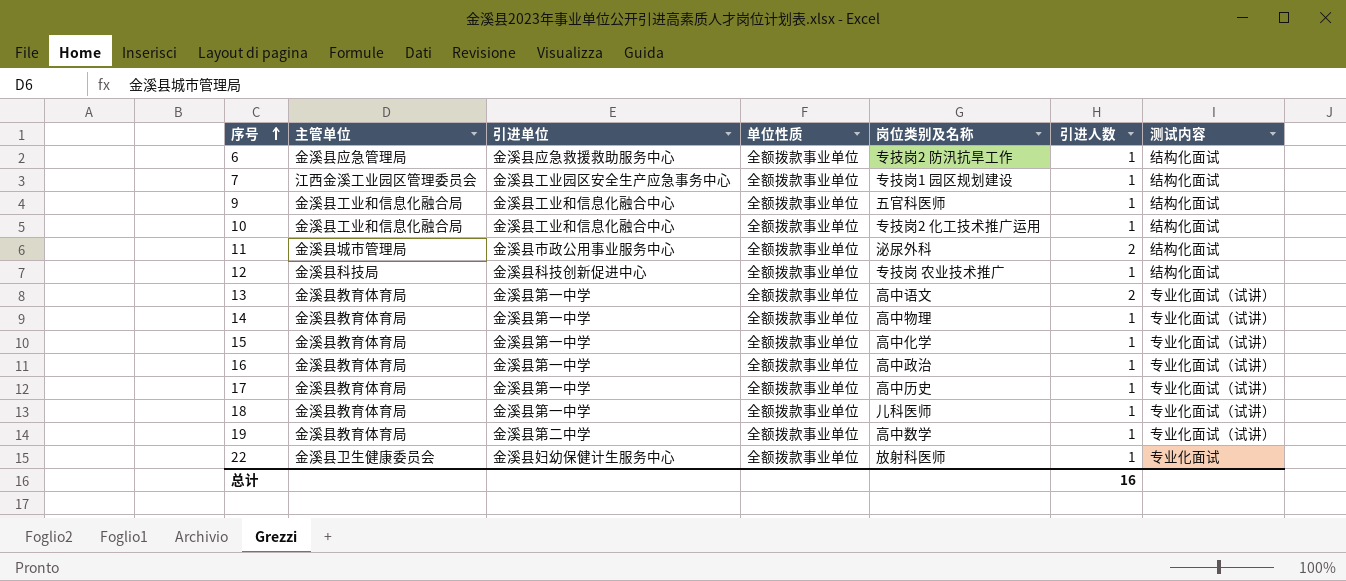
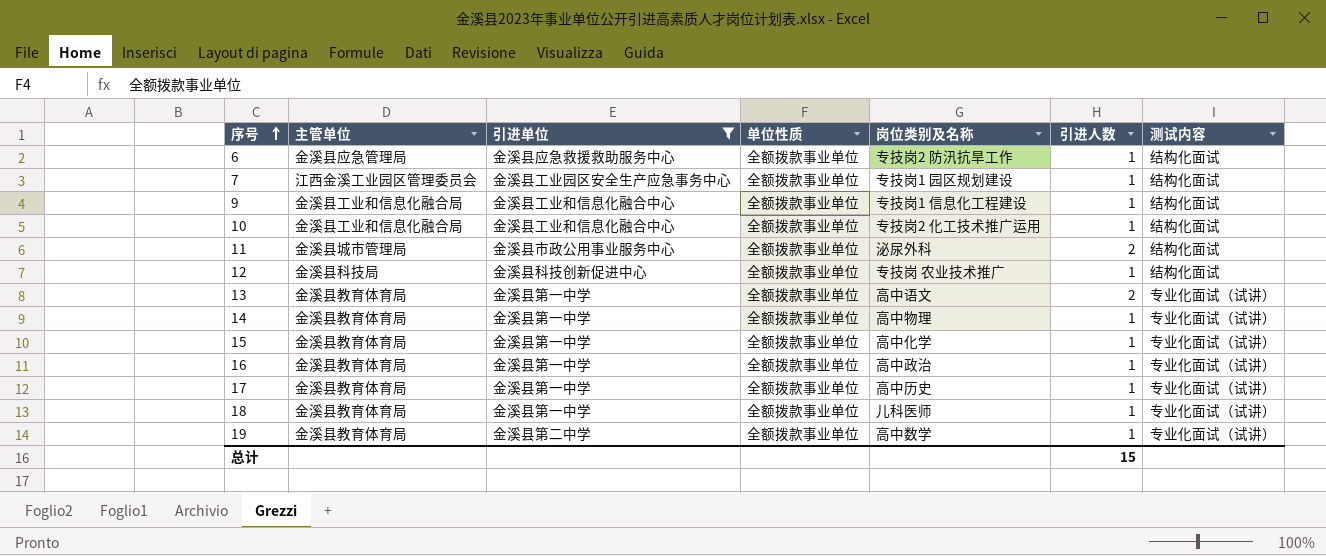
filter: none -> 引进单位 != 金溪县妇幼保健计生服务中心
9 | 岗位类别及名称: 五官科医师 -> 专技岗1 信息化工程建设
总计 | 引进人数: 16 -> 15

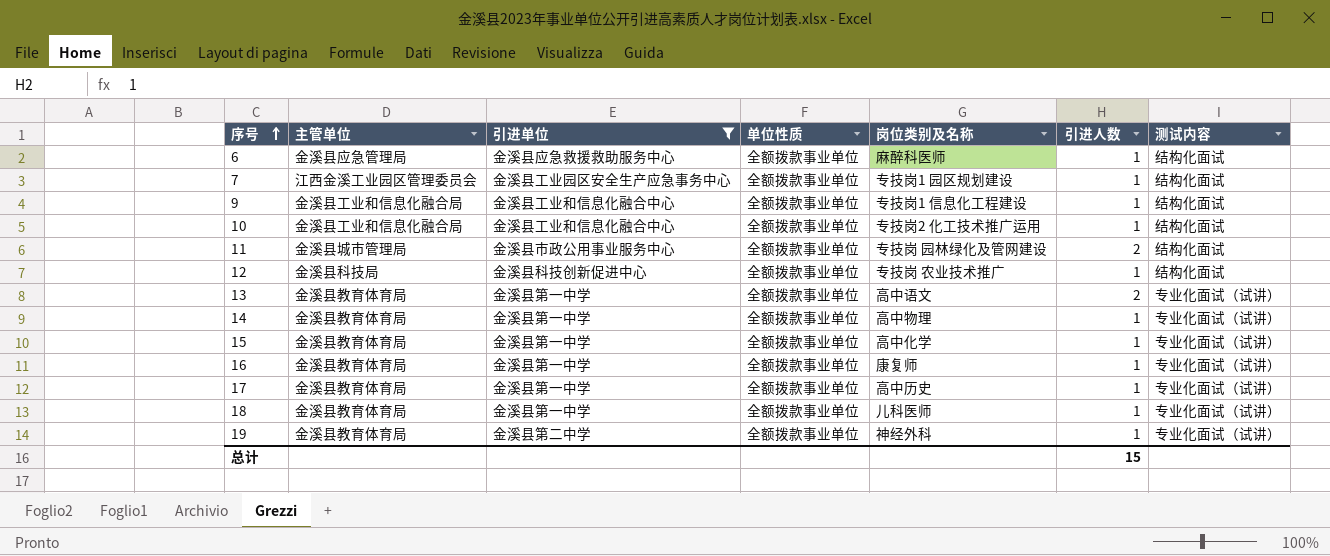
6 | 岗位类别及名称: 专技岗2 防汛抗旱工作 -> 麻醉科医师
11 | 岗位类别及名称: 泌尿外科 -> 专技岗 园林绿化及管网建设
16 | 岗位类别及名称: 高中政治 -> 康复师
19 | 岗位类别及名称: 高中数学 -> 神经外科

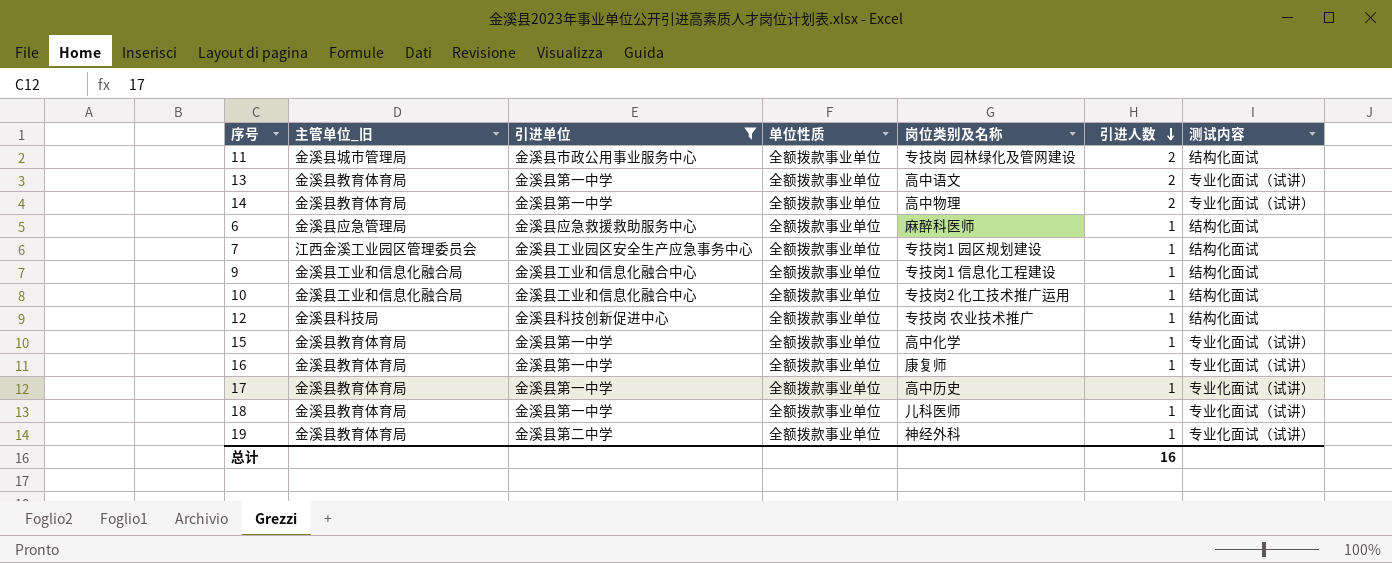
row order: 序号 ascending -> 引进人数 descending
column name: 主管单位 -> 主管单位_旧
14 | 引进人数: 1 -> 2
总计 | 引进人数: 15 -> 16

